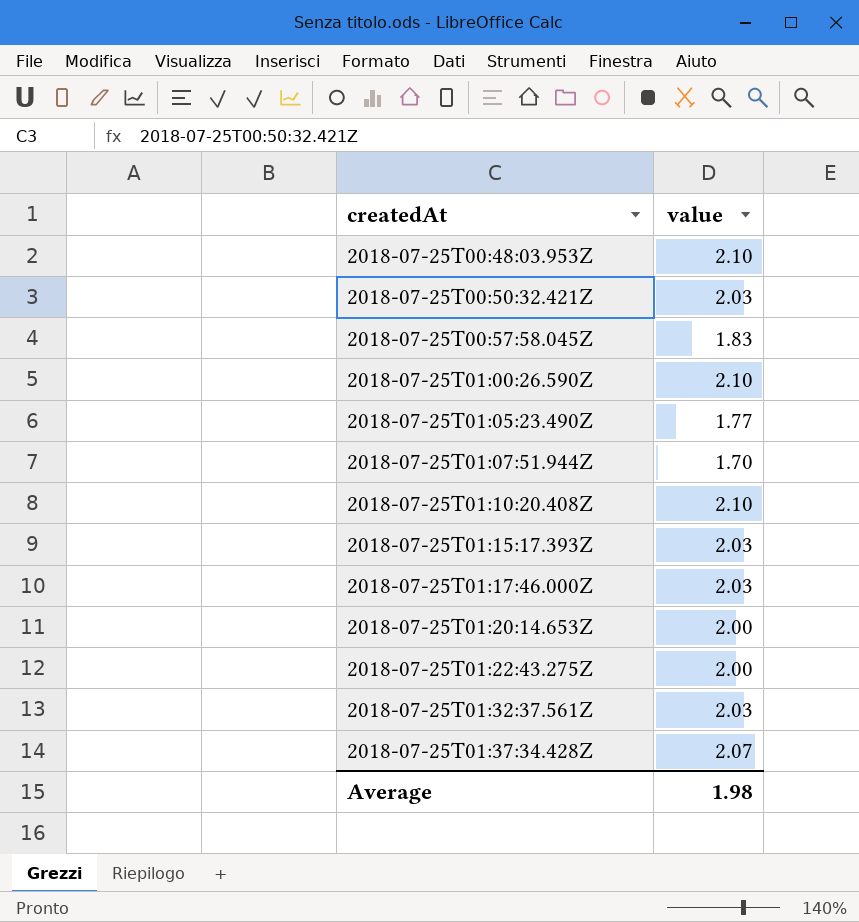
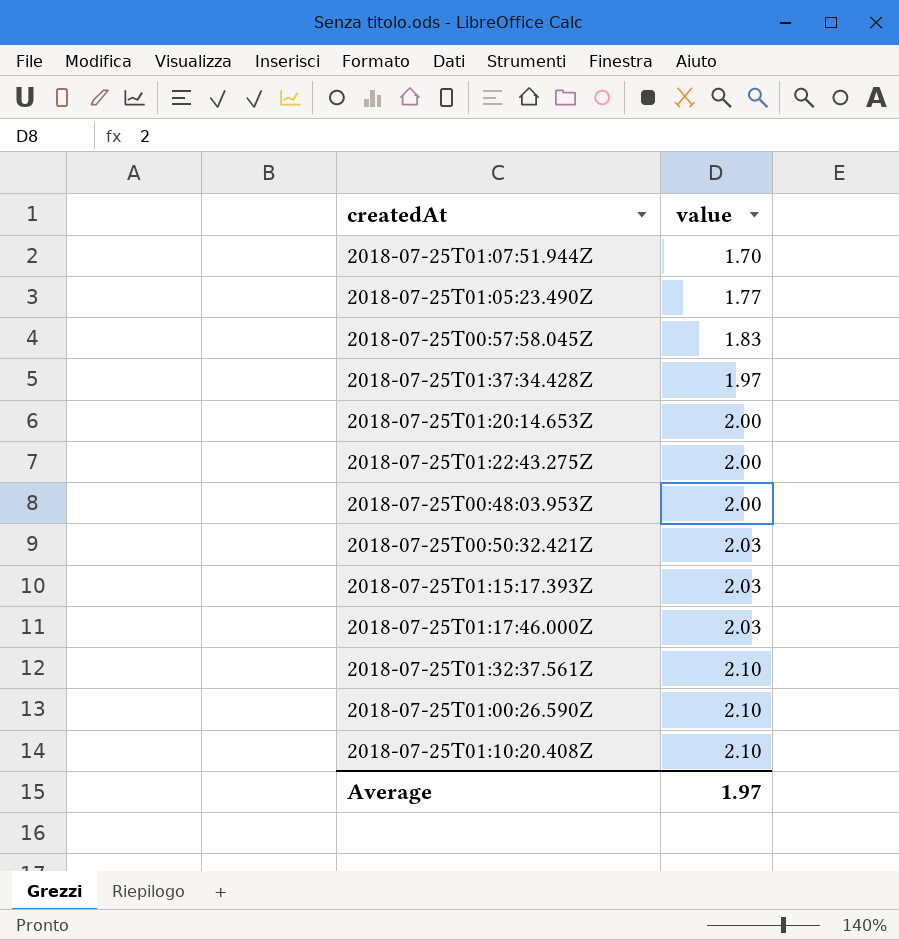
row order: createdAt ascending -> value ascending
2018-07-25T01:37:34.428Z | value: 2.07 -> 1.97
2018-07-25T00:48:03.953Z | value: 2.10 -> 2.00
2018-07-25T01:32:37.561Z | value: 2.03 -> 2.10
Average | value: 1.98 -> 1.97

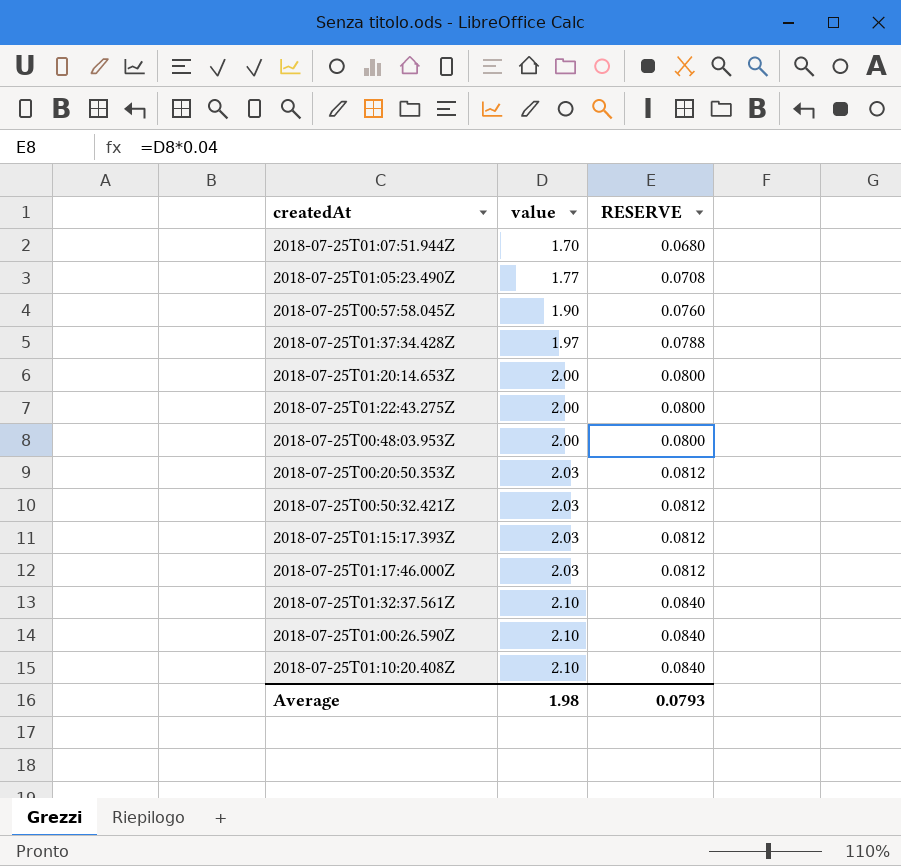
column RESERVE | formula: none -> [value] * 0.04
2018-07-25T00:57:58.045Z | value: 1.83 -> 1.90
row 2018-07-25T00:20:50.353Z: none -> 2.03 | 0.0812
Average | value: 1.97 -> 1.98

